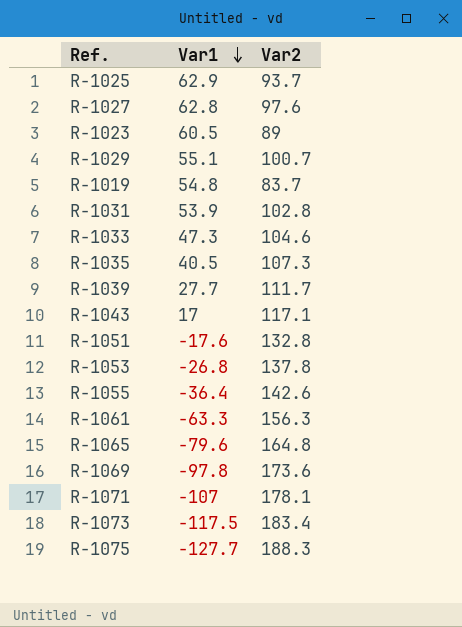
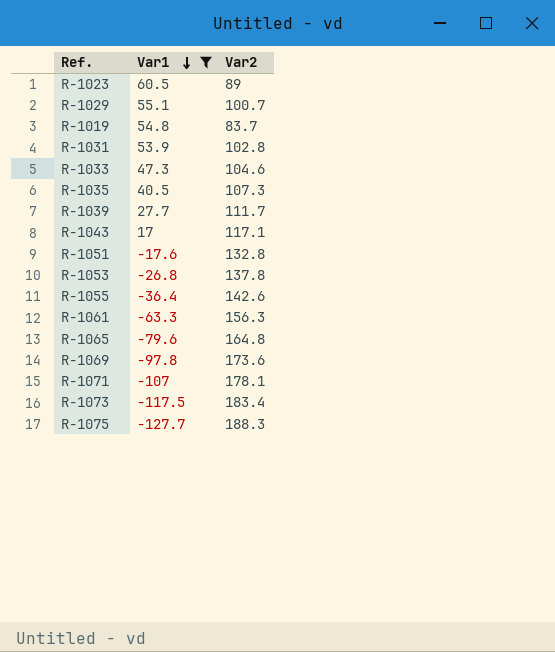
filter: none -> Var1 <= 60.5

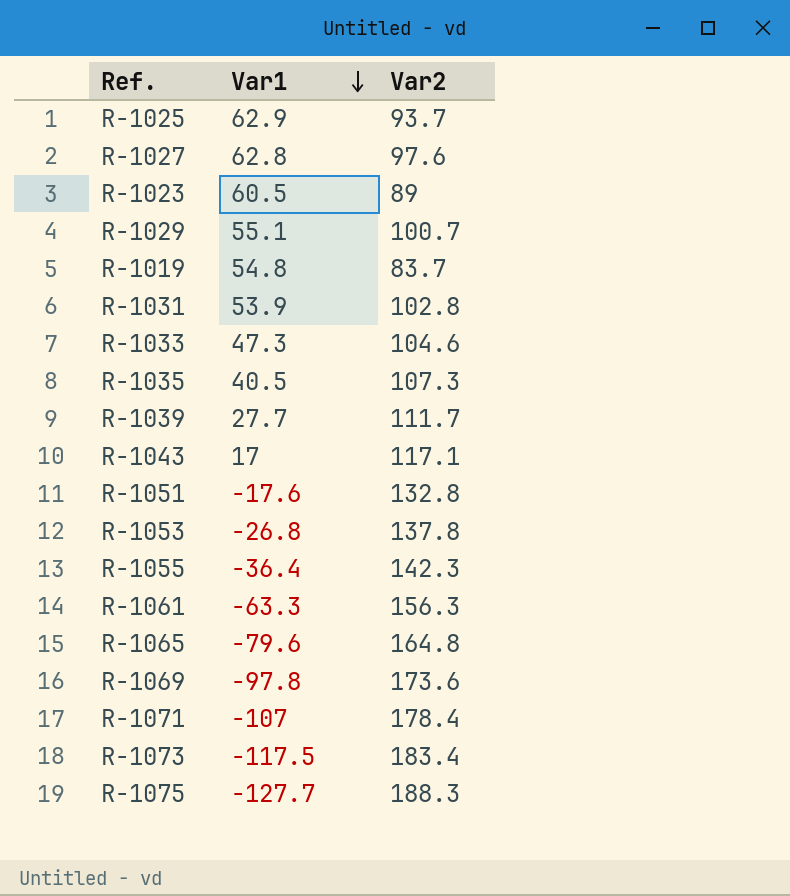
filter: Var1 <= 60.5 -> none
R-1055 | Var2: 142.6 -> 142.3
R-1071 | Var2: 178.1 -> 178.4

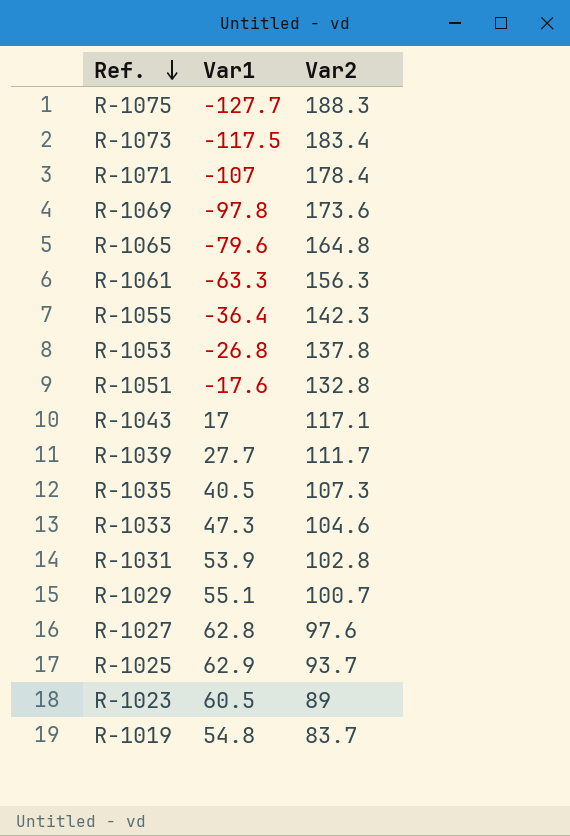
row order: Var1 descending -> Ref. descending

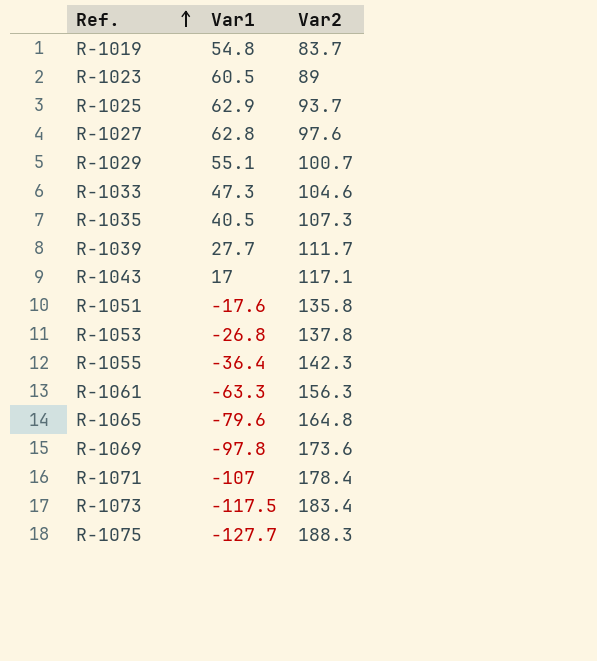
row order: Ref. descending -> Ref. ascending
row R-1031: 53.9 | 102.8 -> none
R-1051 | Var2: 132.8 -> 135.8

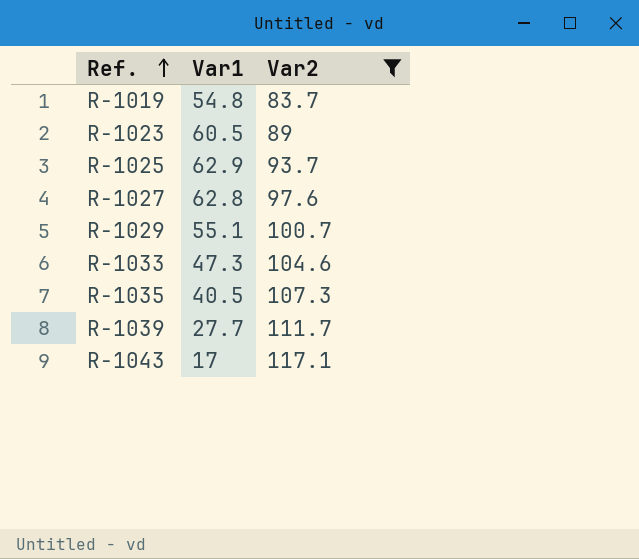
filter: none -> Var2 <= 117.1

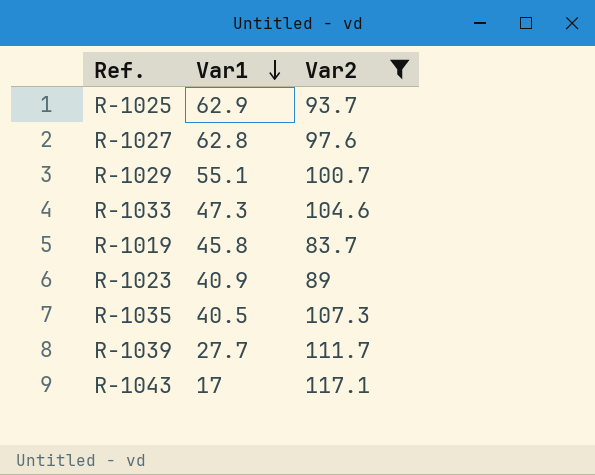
row order: Ref. ascending -> Var1 descending
R-1019 | Var1: 54.8 -> 45.8
R-1023 | Var1: 60.5 -> 40.9

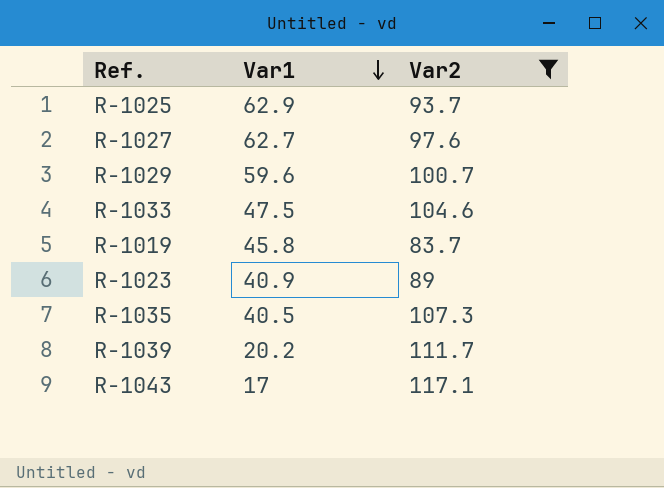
R-1027 | Var1: 62.8 -> 62.7
R-1029 | Var1: 55.1 -> 59.6
R-1033 | Var1: 47.3 -> 47.5
R-1039 | Var1: 27.7 -> 20.2

